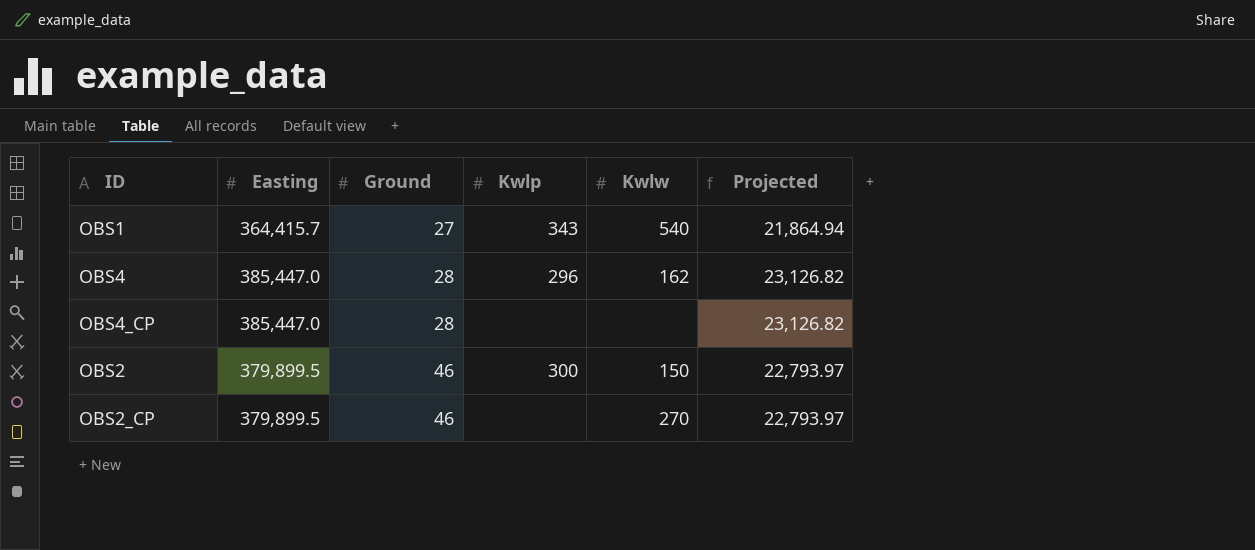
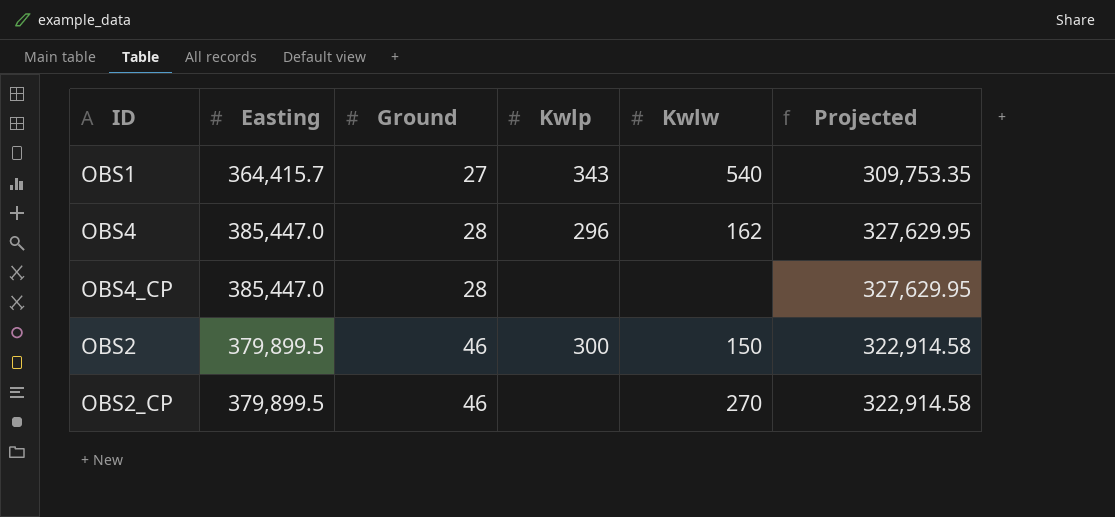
column Projected | formula: [Easting] * 0.06 -> [Easting] * 0.85

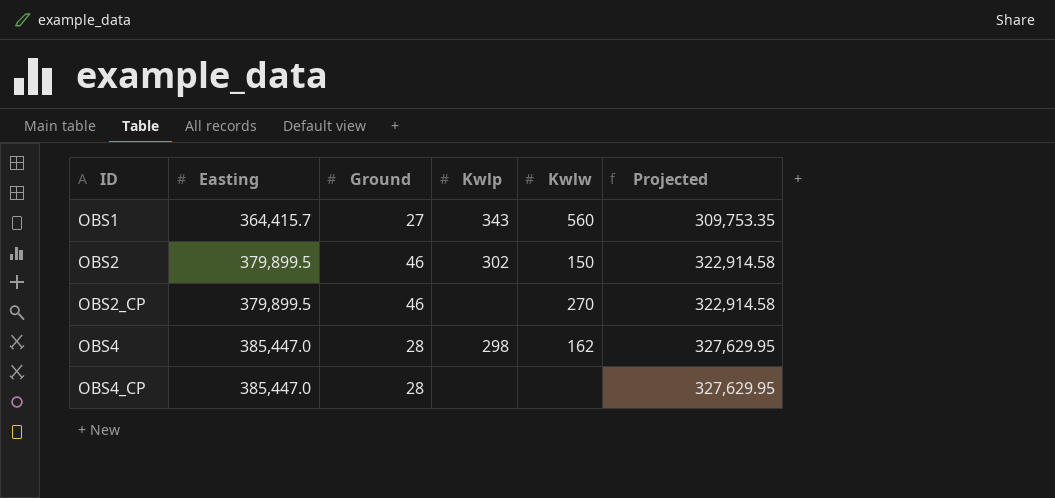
row order: Ground ascending -> ID ascending
OBS1 | Kwlw: 540 -> 560
OBS2 | Kwlp: 300 -> 302
OBS4 | Kwlp: 296 -> 298

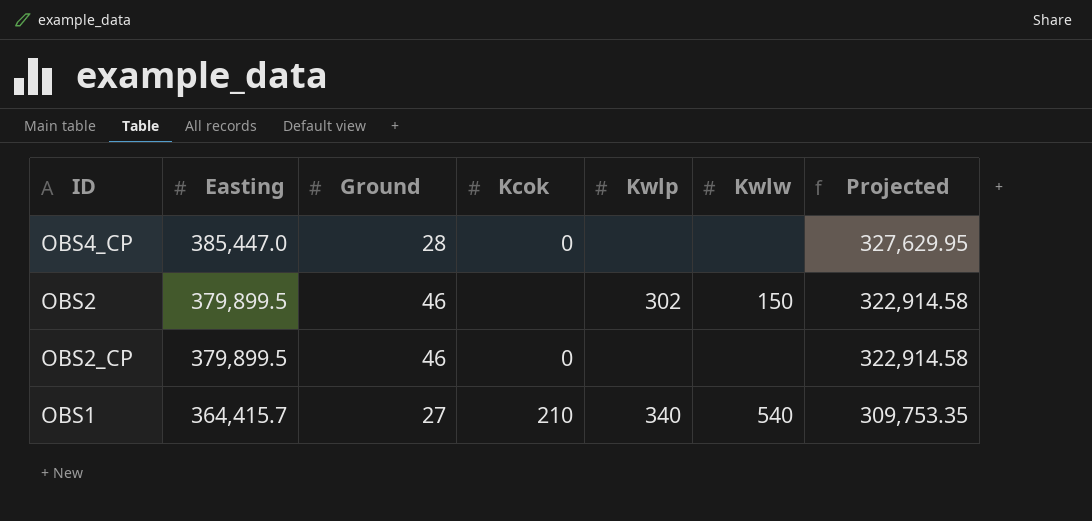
row order: ID ascending -> Easting descending
column Kcok | position: none -> 4
row OBS4: 385,447.0 | 28 | 298 | 162 | 327,629.95 -> none
OBS2_CP | Kwlw: 270 -> none
OBS1 | Kwlp: 343 -> 340
OBS1 | Kwlw: 560 -> 540

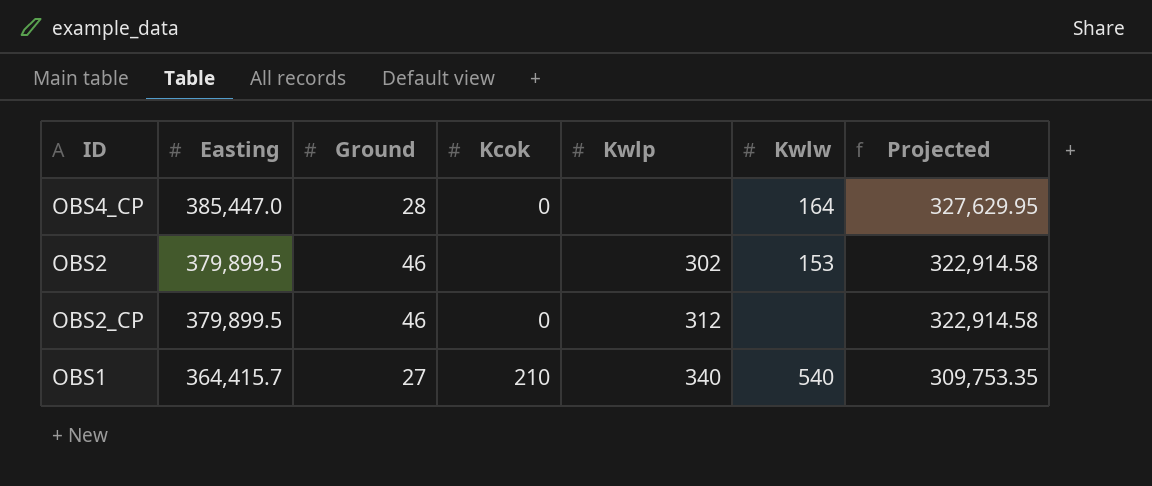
OBS4_CP | Kwlw: none -> 164
OBS2 | Kwlw: 150 -> 153
OBS2_CP | Kwlp: none -> 312

